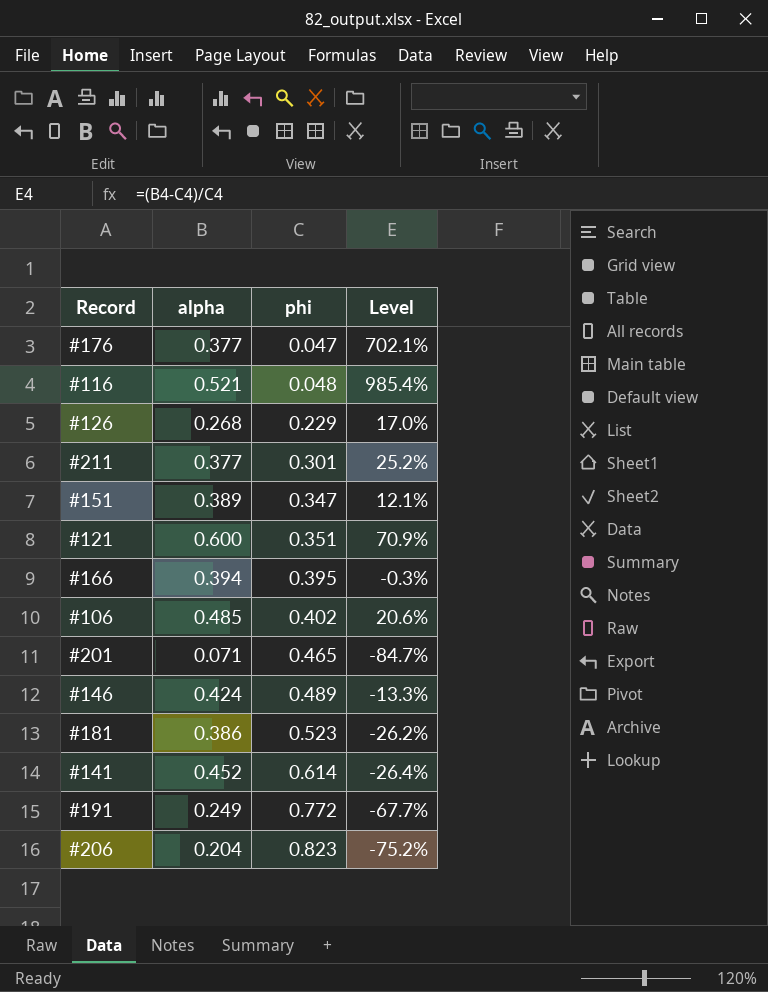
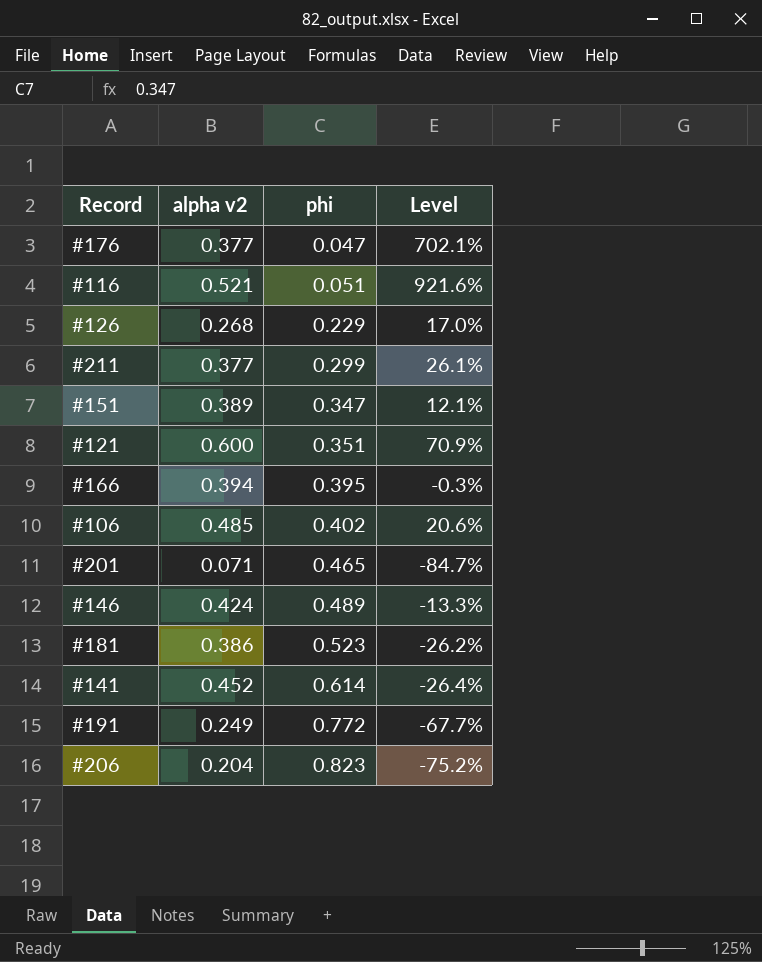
column name: alpha -> alpha v2
#116 | phi: 0.048 -> 0.051
#116 | Level: 985.4% -> 921.6%
#211 | phi: 0.301 -> 0.299
#211 | Level: 25.2% -> 26.1%

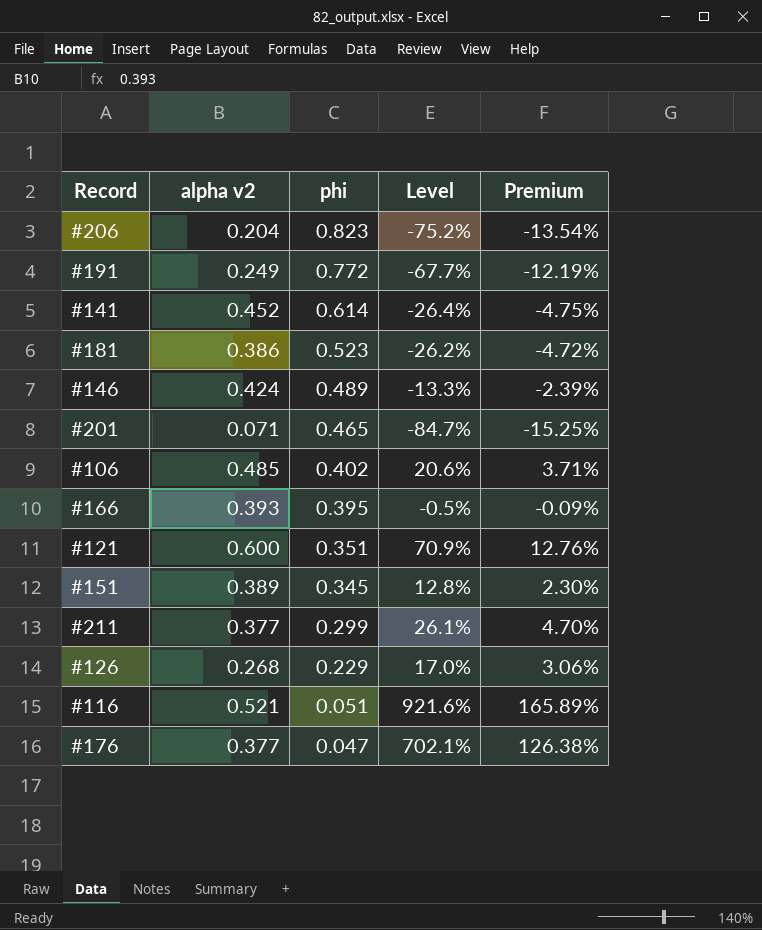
row order: phi ascending -> phi descending
column Premium | formula: none -> [Level] * 0.18
#166 | alpha v2: 0.394 -> 0.393
#166 | Level: -0.3% -> -0.5%
#151 | phi: 0.347 -> 0.345
#151 | Level: 12.1% -> 12.8%

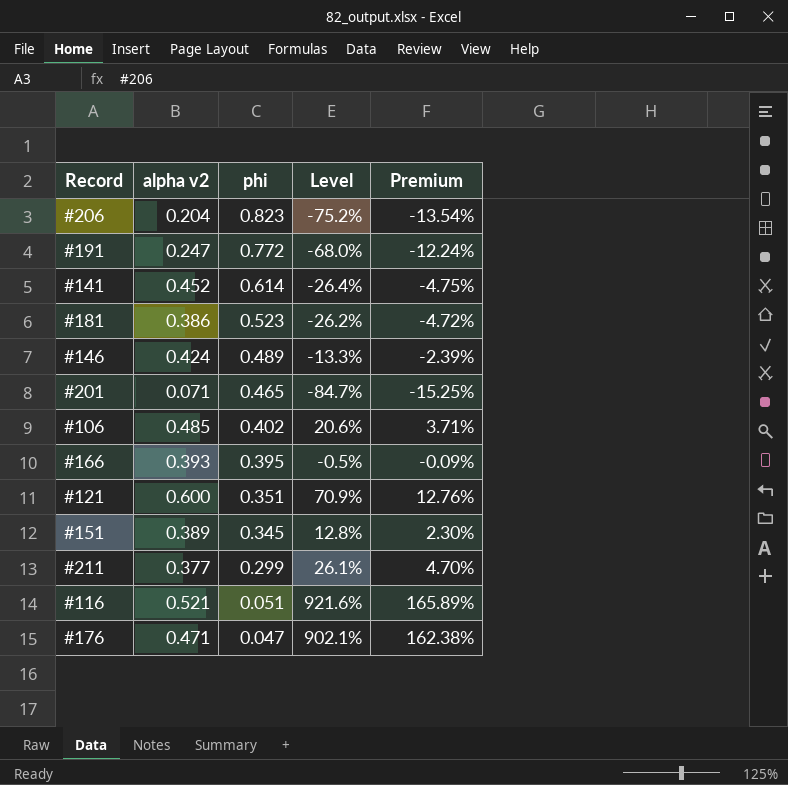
row #126: 0.268 | 0.229 | 17.0% | 3.06% -> none
#191 | alpha v2: 0.249 -> 0.247
#191 | Level: -67.7% -> -68.0%
#191 | Premium: -12.19% -> -12.24%
#176 | alpha v2: 0.377 -> 0.471
#176 | Level: 702.1% -> 902.1%
#176 | Premium: 126.38% -> 162.38%

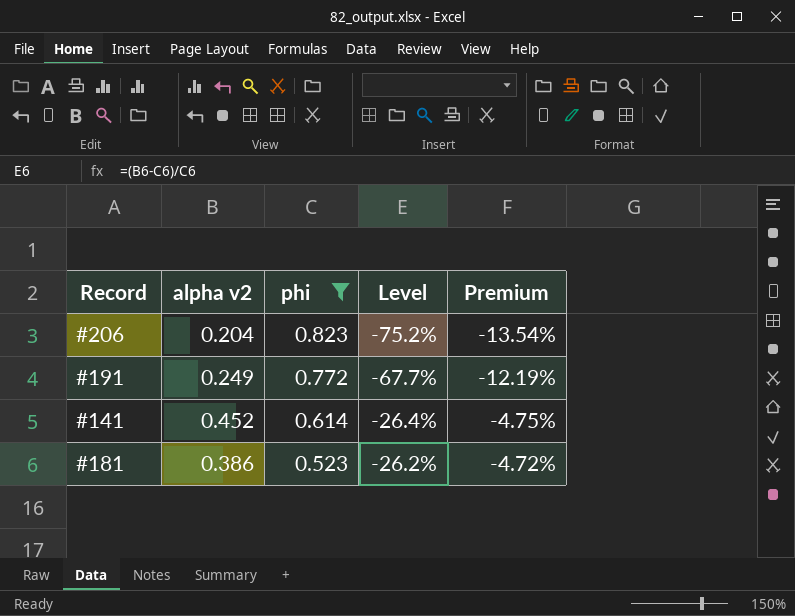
filter: none -> phi >= 0.523
#191 | alpha v2: 0.247 -> 0.249
#191 | Level: -68.0% -> -67.7%
#191 | Premium: -12.24% -> -12.19%

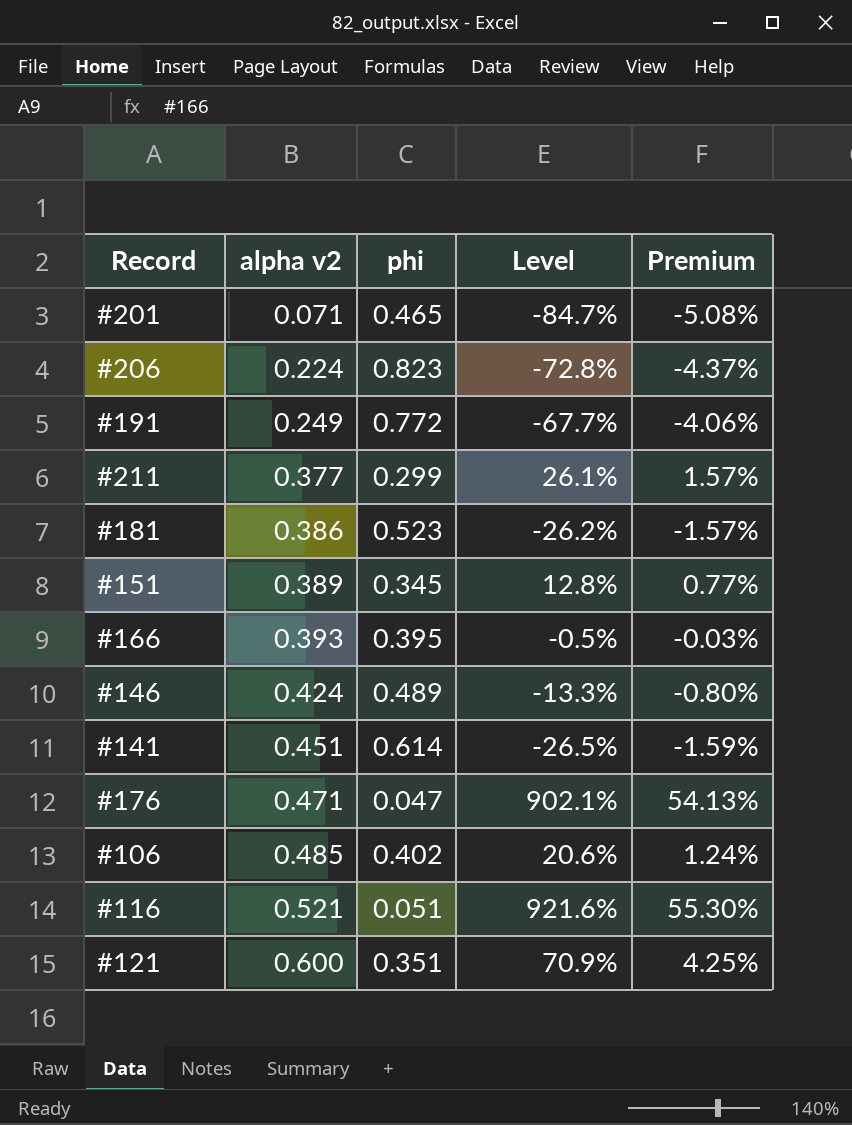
filter: phi >= 0.523 -> none
row order: phi descending -> alpha v2 ascending
column Premium | formula: [Level] * 0.18 -> [Level] * 0.06
#206 | alpha v2: 0.204 -> 0.224
#206 | Level: -75.2% -> -72.8%
#141 | alpha v2: 0.452 -> 0.451
#141 | Level: -26.4% -> -26.5%

